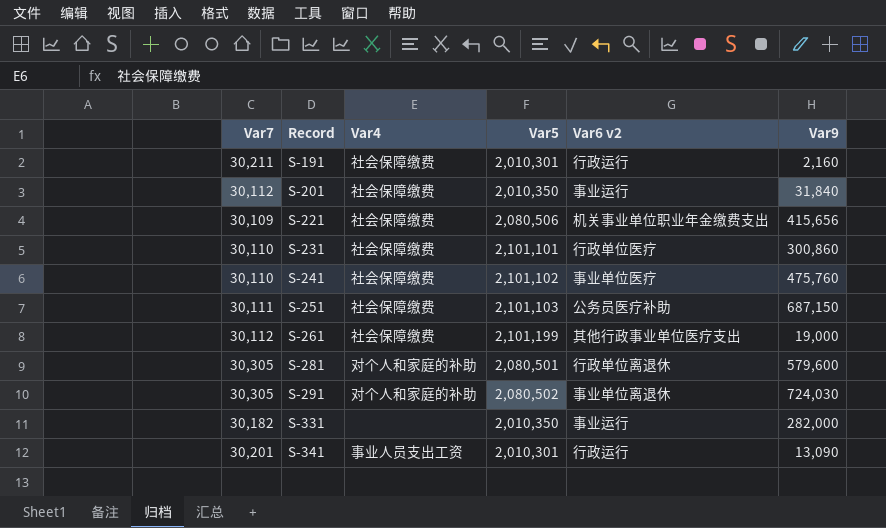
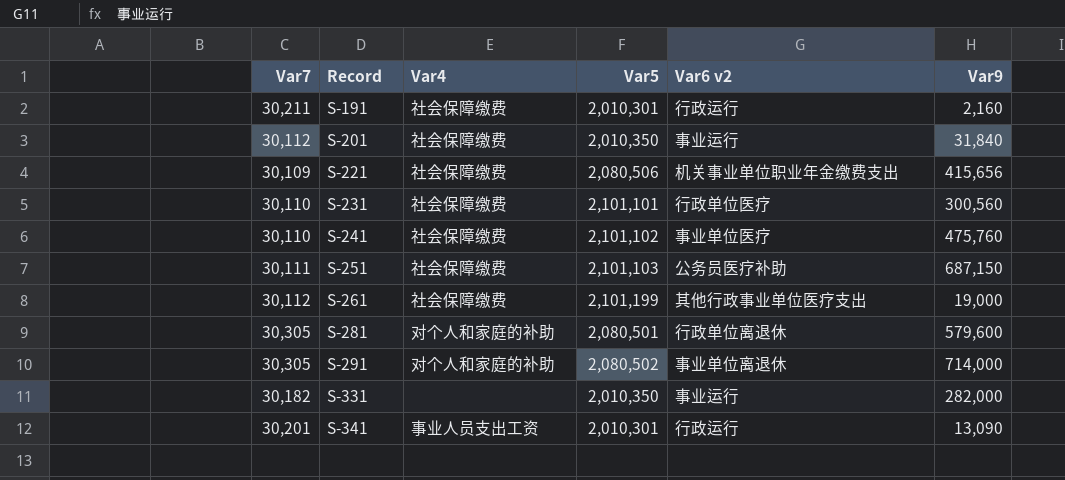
S-231 | Var9: 300,860 -> 300,560
S-291 | Var9: 724,030 -> 714,000

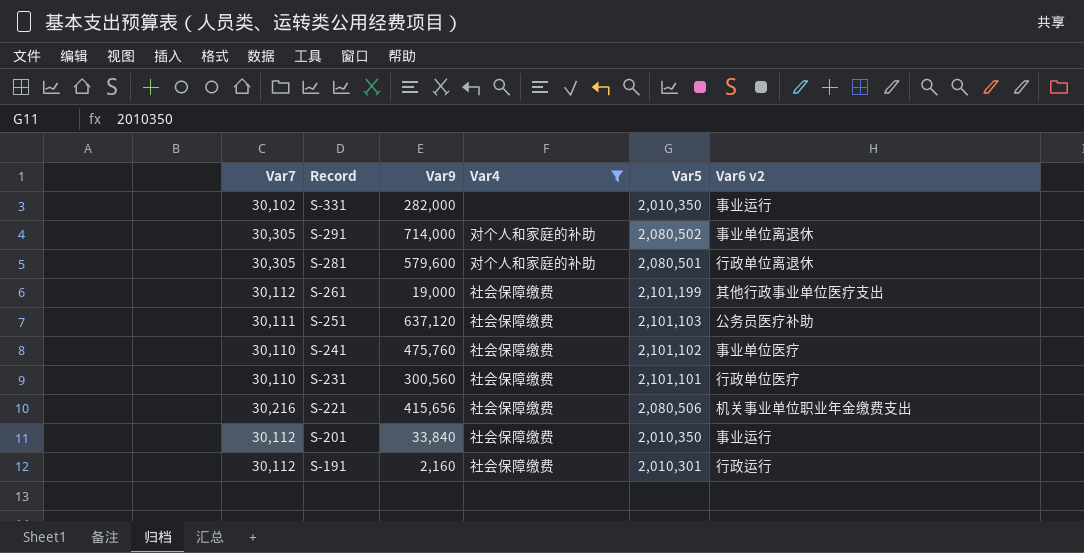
filter: none -> Var4 != 事业人员支出工资
row order: Record ascending -> Record descending
column Var9 | position: 6 -> 3
S-331 | Var7: 30,182 -> 30,102
S-251 | Var9: 687,150 -> 637,120
S-221 | Var7: 30,109 -> 30,216
S-201 | Var9: 31,840 -> 33,840
S-191 | Var7: 30,211 -> 30,112

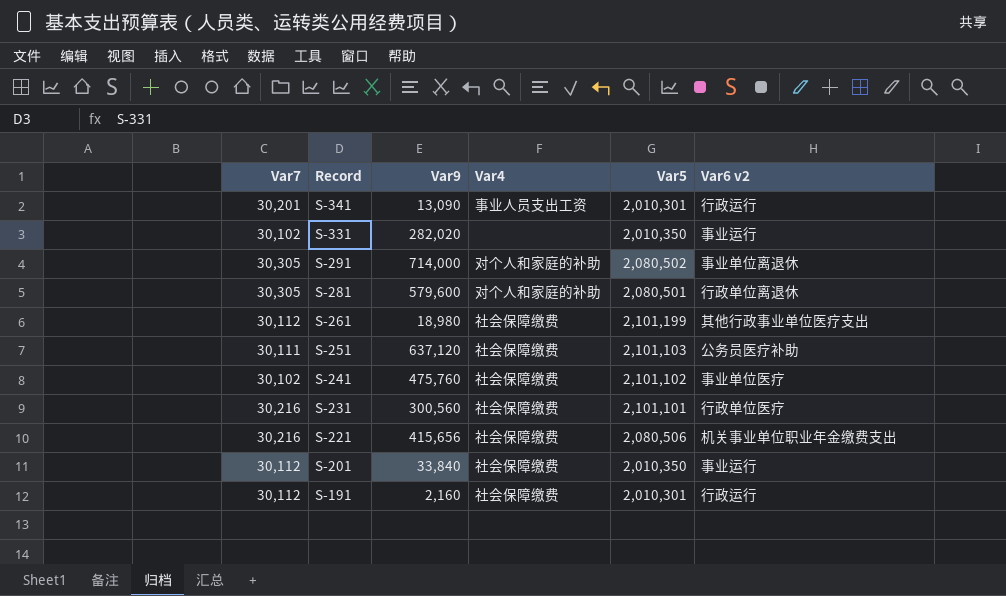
filter: Var4 != 事业人员支出工资 -> none
S-331 | Var9: 282,000 -> 282,020
S-261 | Var9: 19,000 -> 18,980
S-241 | Var7: 30,110 -> 30,102
S-231 | Var7: 30,110 -> 30,216

